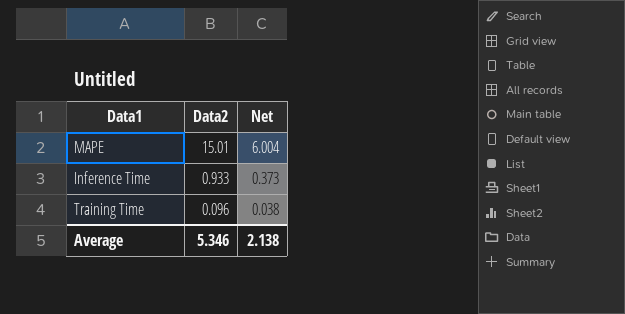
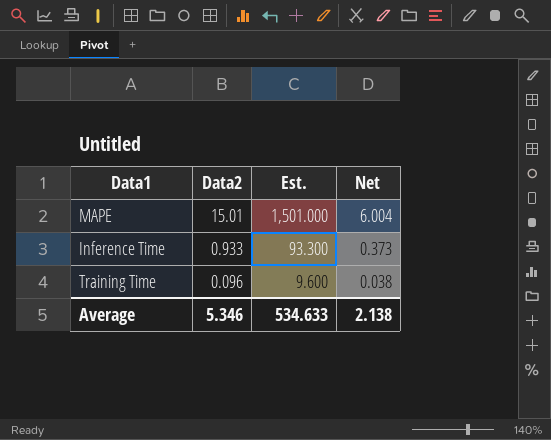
column Est. | formula: none -> [Data2] * 100

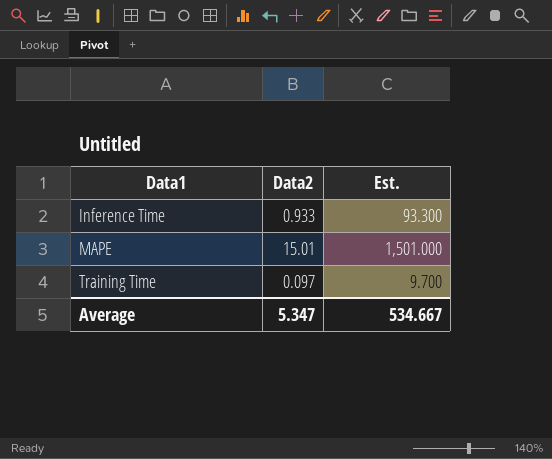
row order: Data2 descending -> Data1 ascending
column Net | formula: [Data2] * 0.4 -> none
Training Time | Data2: 0.096 -> 0.097
Training Time | Est.: 9.600 -> 9.700
Average | Data2: 5.346 -> 5.347
Average | Est.: 534.633 -> 534.667

